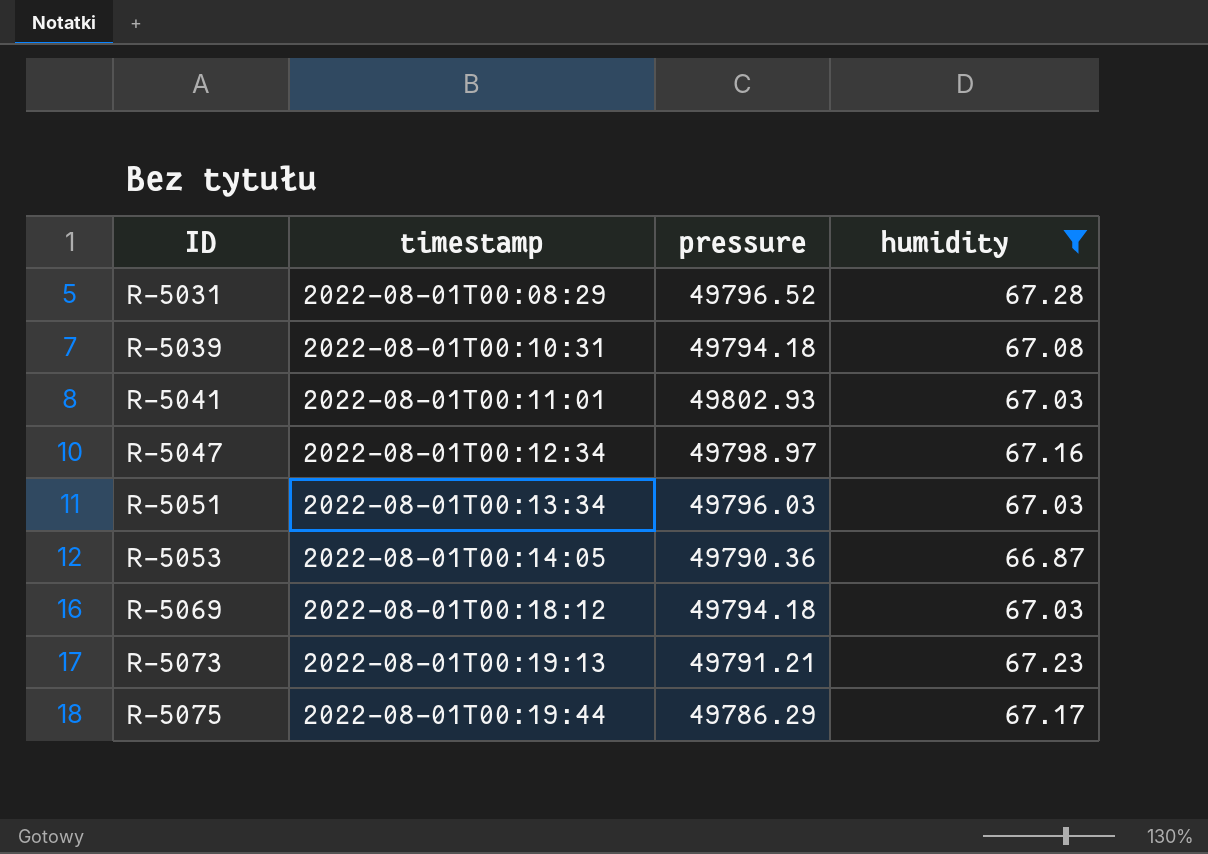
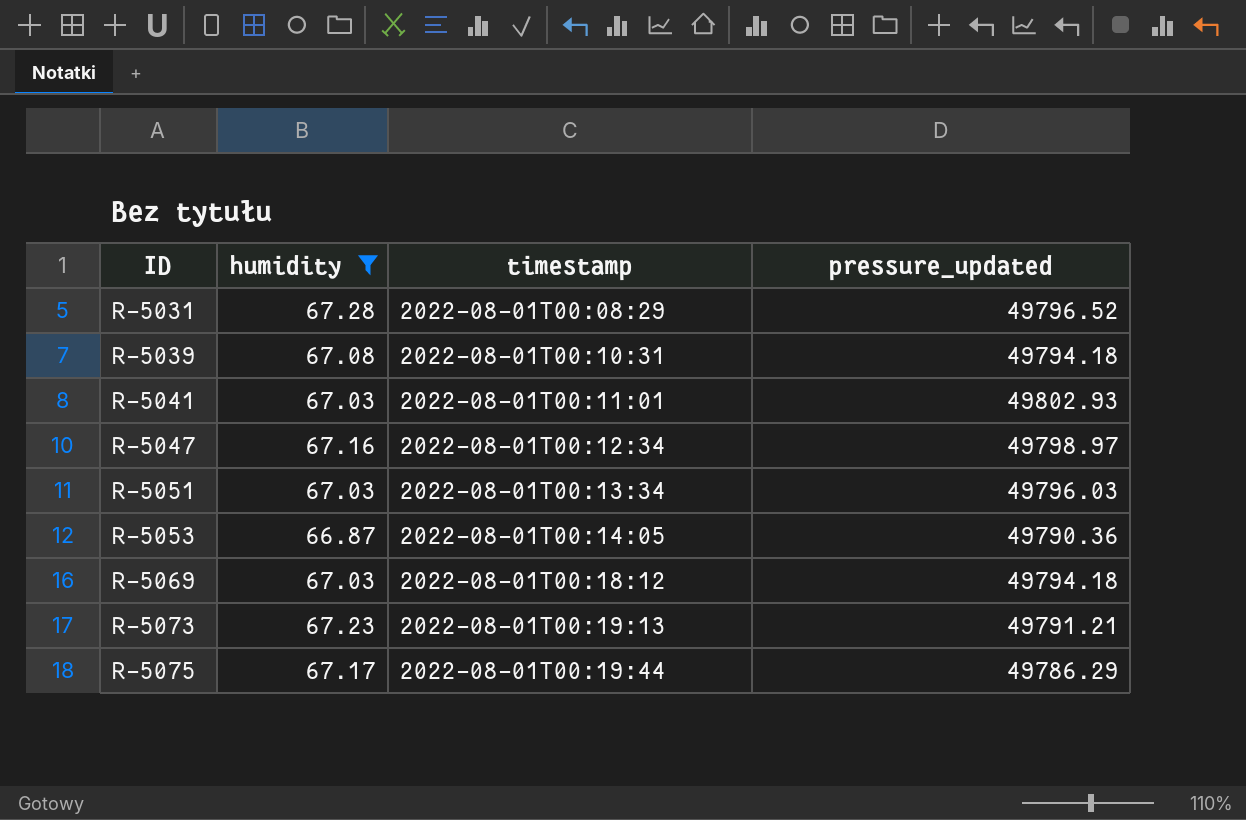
column humidity | position: 4 -> 2
column name: pressure -> pressure_updated

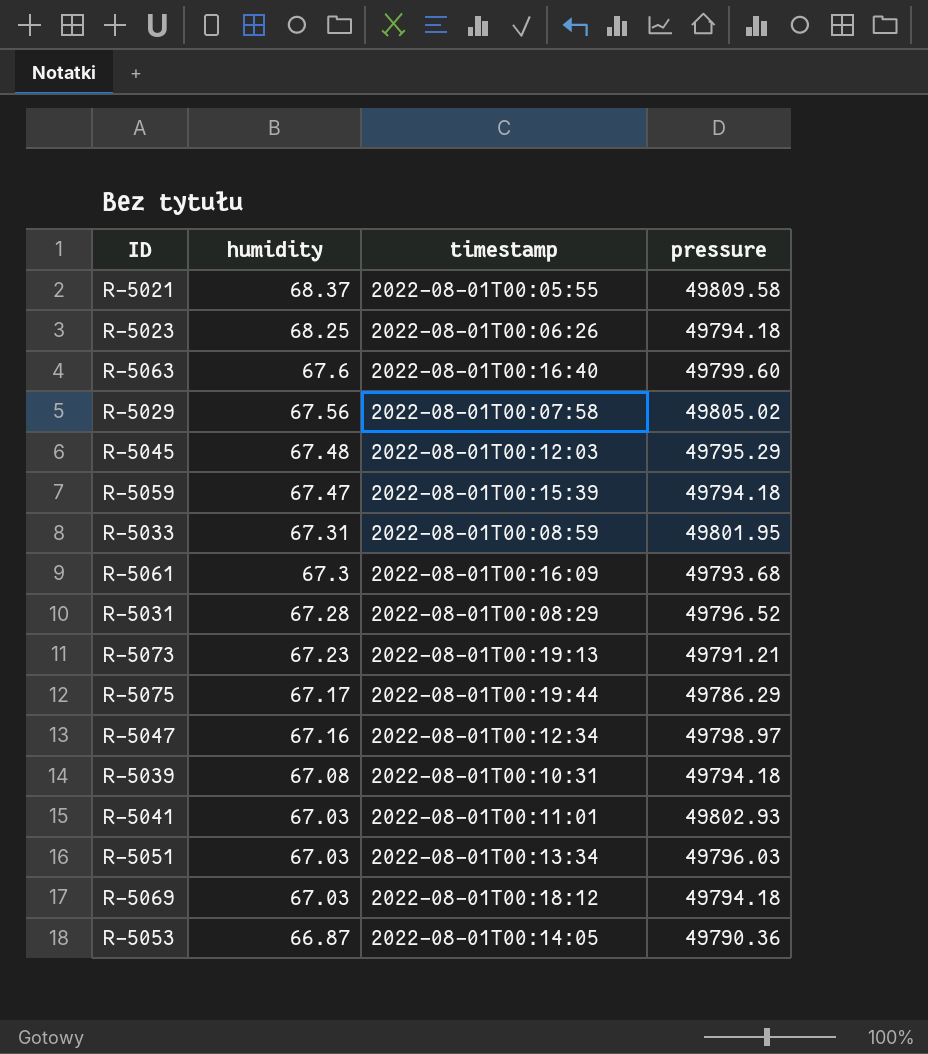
filter: humidity <= 67.28 -> none
row order: ID ascending -> humidity descending
column name: pressure_updated -> pressure

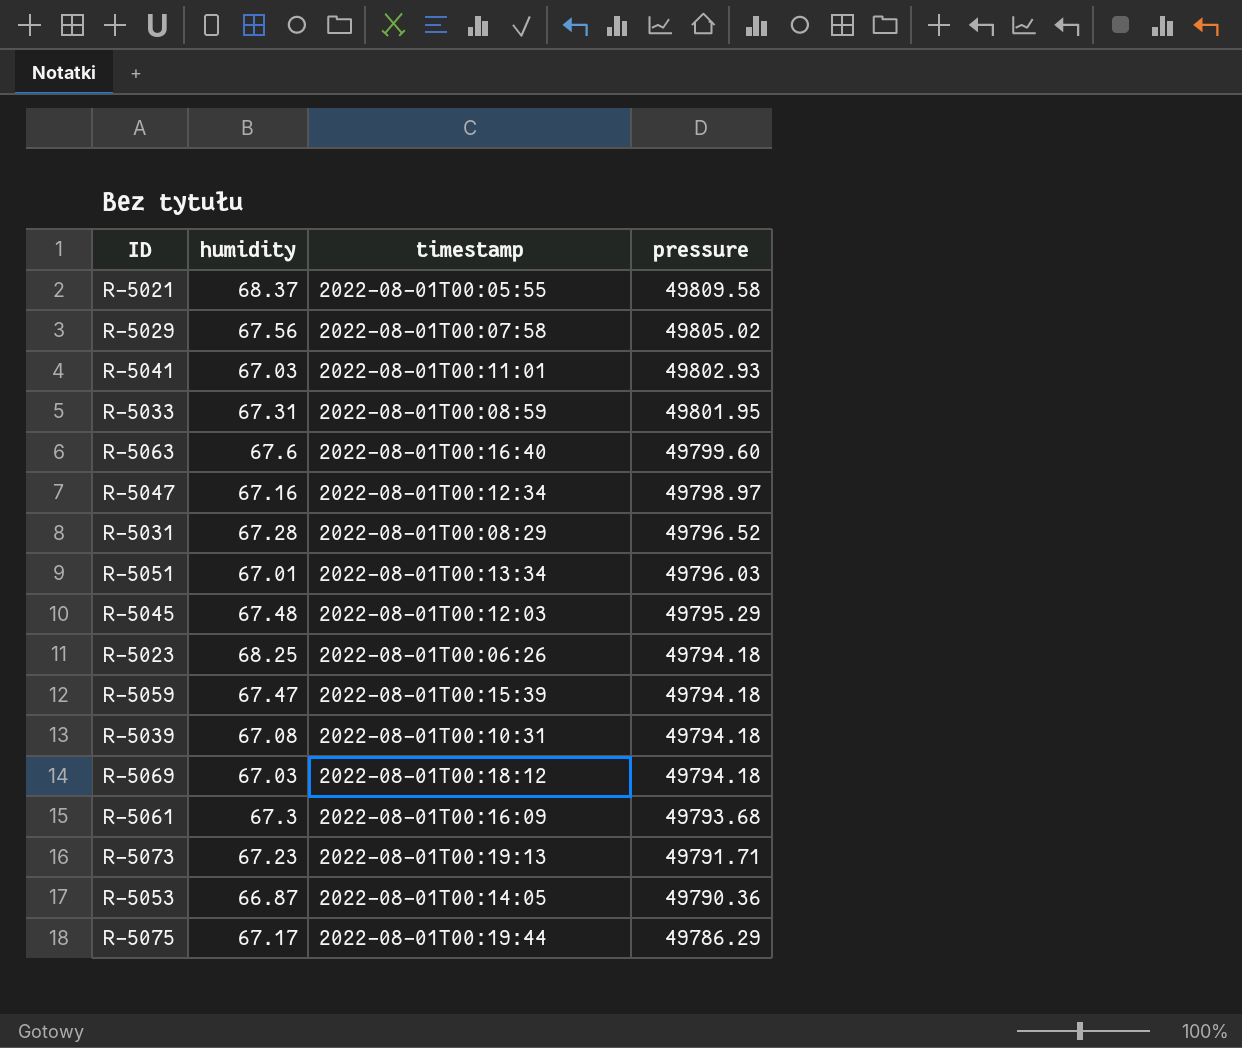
row order: humidity descending -> pressure descending
R-5051 | humidity: 67.03 -> 67.01
R-5073 | pressure: 49791.21 -> 49791.71

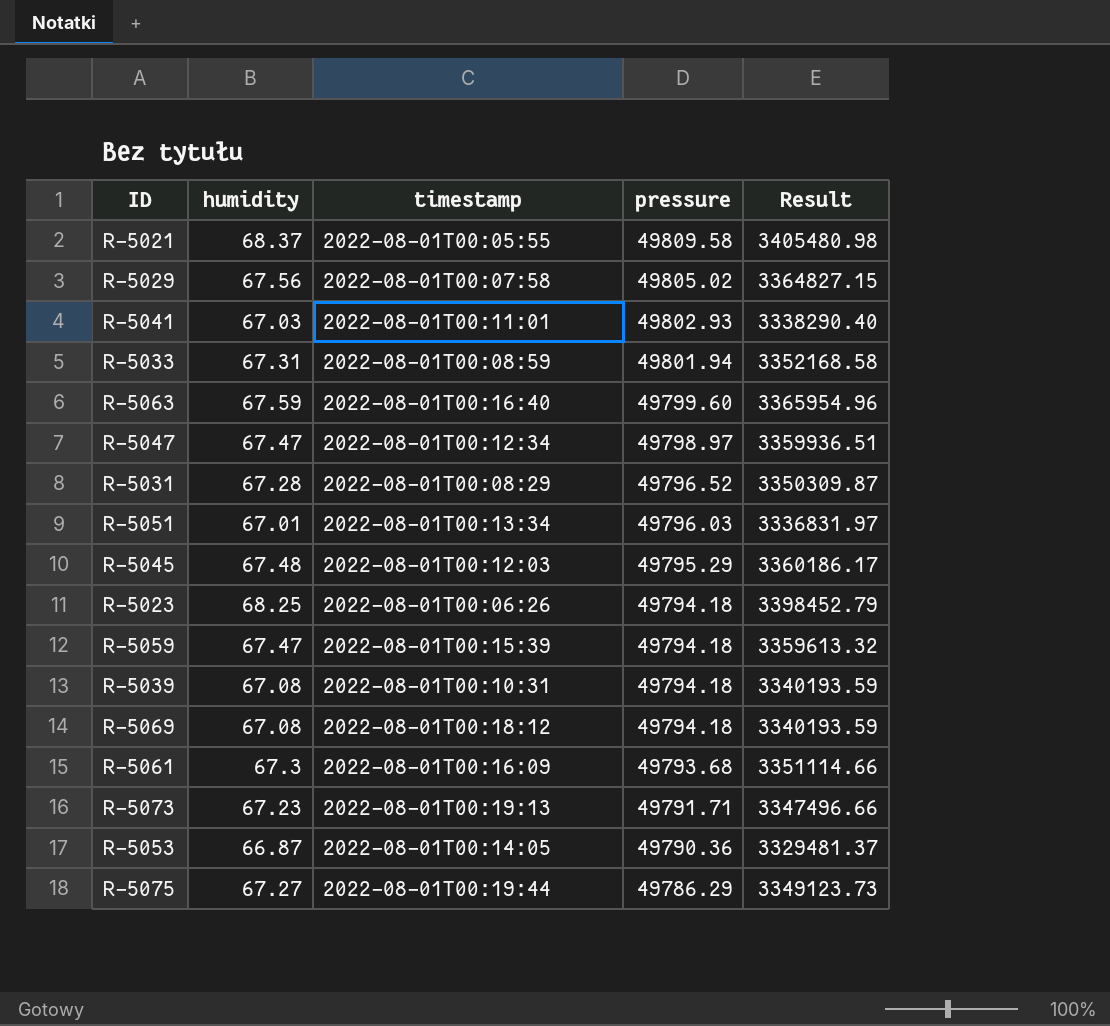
column Result | formula: none -> [humidity] * [pressure]
R-5033 | pressure: 49801.95 -> 49801.94
R-5063 | humidity: 67.6 -> 67.59
R-5047 | humidity: 67.16 -> 67.47
R-5069 | humidity: 67.03 -> 67.08
R-5075 | humidity: 67.17 -> 67.27

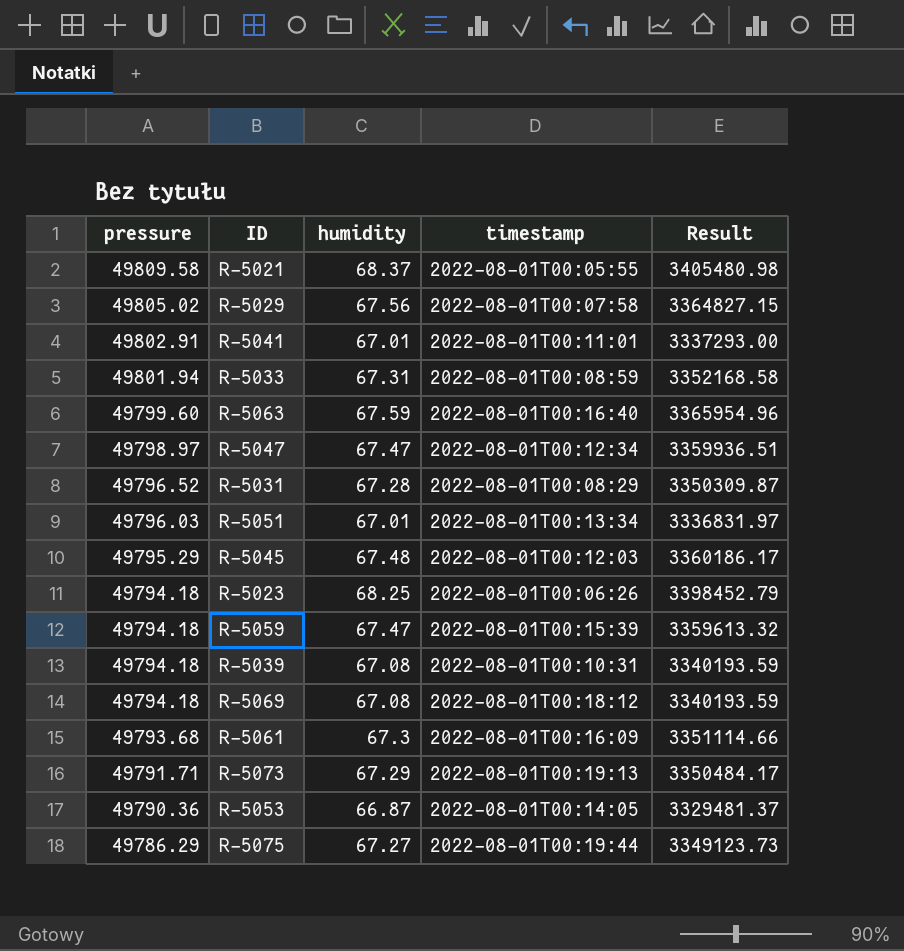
column pressure | position: 4 -> 1
R-5041 | pressure: 49802.93 -> 49802.91
R-5041 | humidity: 67.03 -> 67.01
R-5041 | Result: 3338290.40 -> 3337293.00
R-5073 | humidity: 67.23 -> 67.29
R-5073 | Result: 3347496.66 -> 3350484.17

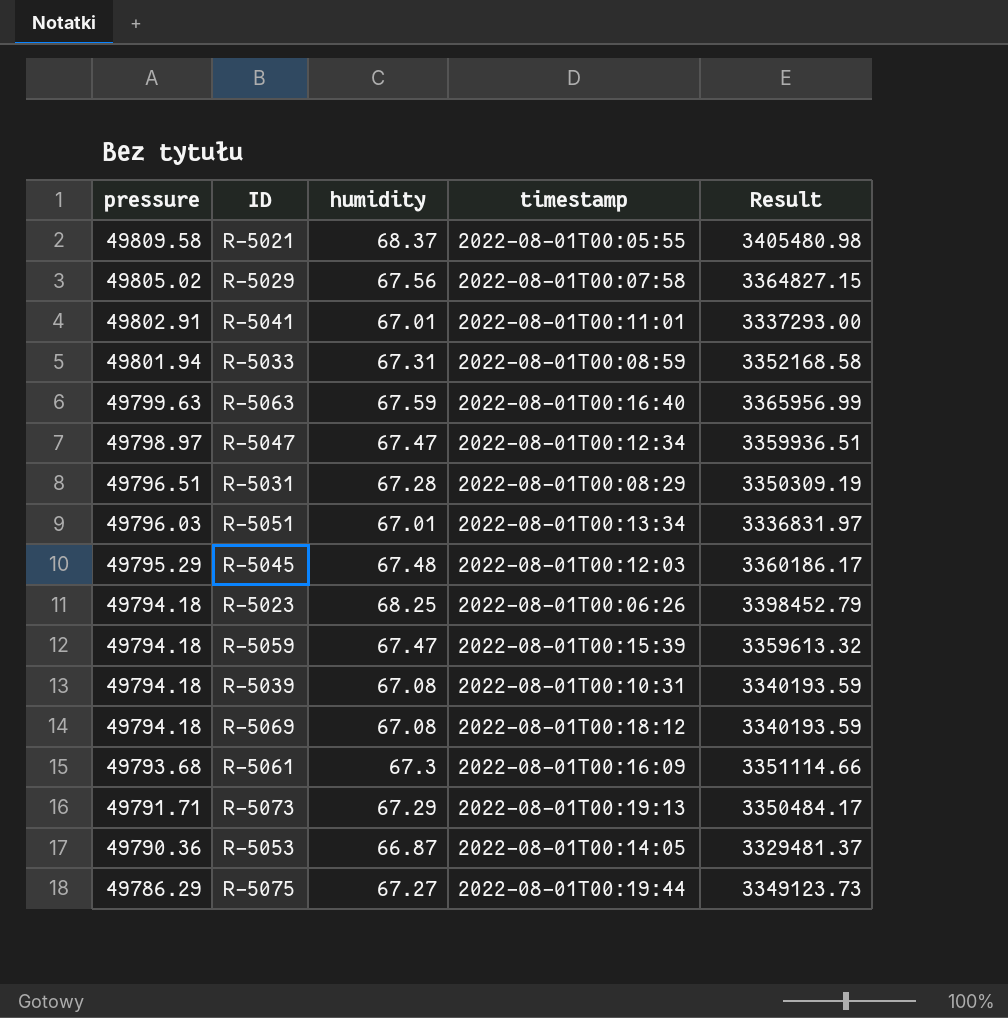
R-5063 | pressure: 49799.60 -> 49799.63
R-5063 | Result: 3365954.96 -> 3365956.99
R-5031 | pressure: 49796.52 -> 49796.51
R-5031 | Result: 3350309.87 -> 3350309.19

